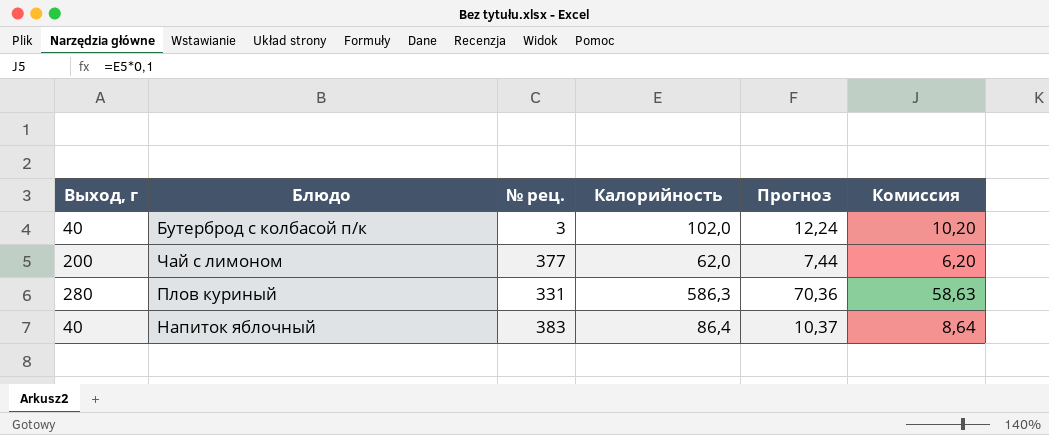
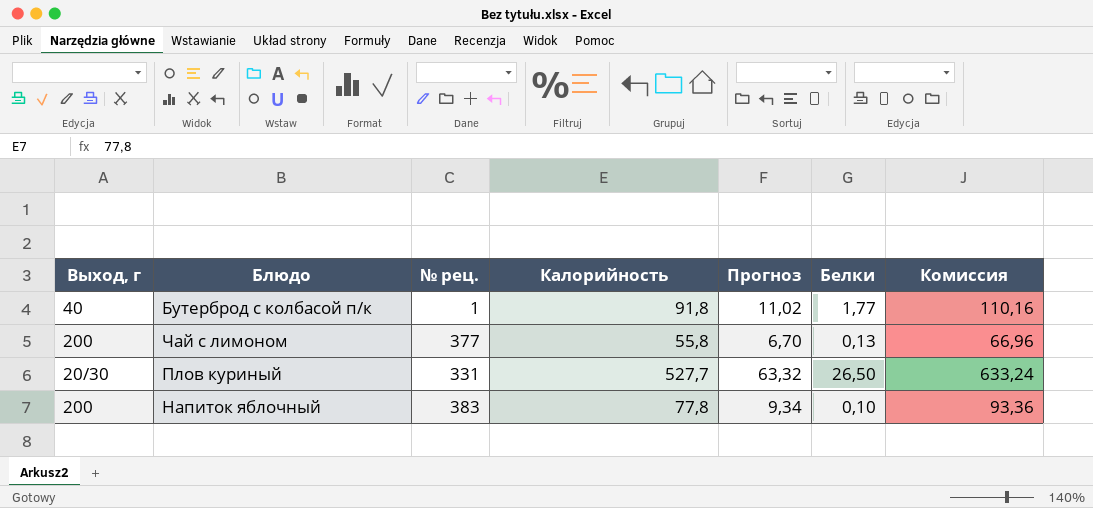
column Белки | position: none -> 6
column Комиссия | formula: [Калорийность] * 0,1 -> [Калорийность] * 1,2
Бутерброд с колбасой п/к | № рец.: 3 -> 1
Бутерброд с колбасой п/к | Калорийность: 102,0 -> 91,8
Бутерброд с колбасой п/к | Прогноз: 12,24 -> 11,02
Чай с лимоном | Калорийность: 62,0 -> 55,8
Чай с лимоном | Прогноз: 7,44 -> 6,70
Плов куриный | Выход, г: 280 -> 20/30
Плов куриный | Калорийность: 586,3 -> 527,7
Плов куриный | Прогноз: 70,36 -> 63,32
Напиток яблочный | Выход, г: 40 -> 200
Напиток яблочный | Калорийность: 86,4 -> 77,8
Напиток яблочный | Прогноз: 10,37 -> 9,34

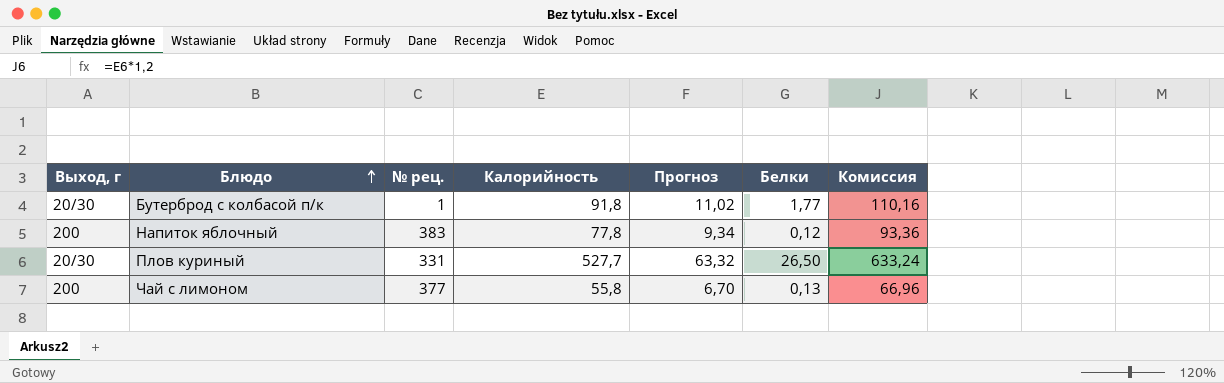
row order: none -> Блюдо ascending
Бутерброд с колбасой п/к | Выход, г: 40 -> 20/30
Напиток яблочный | Белки: 0,10 -> 0,12

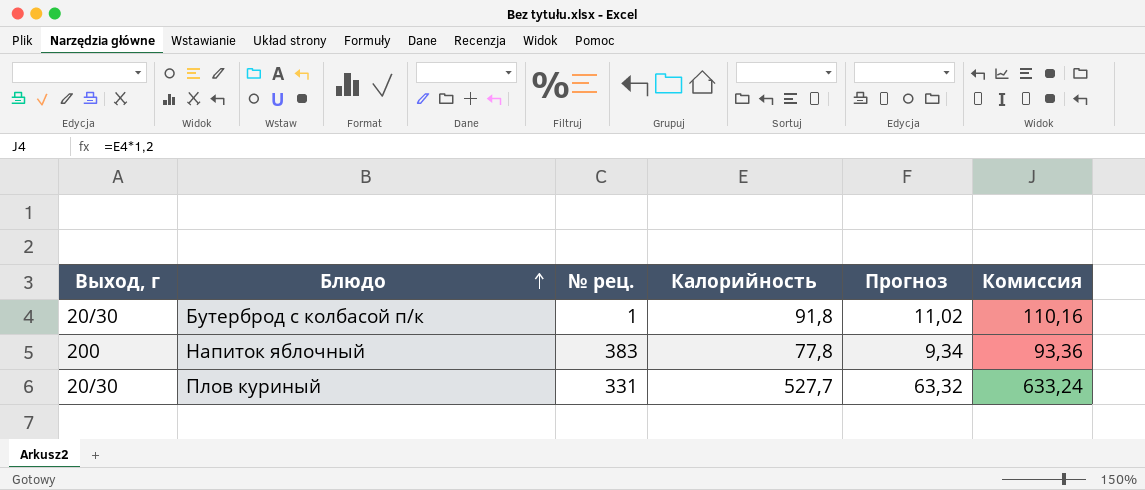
column Белки | position: 6 -> none
row Чай с лимоном: 200 | 377 | 55,8 | 6,70 | 0,13 | 66,96 -> none

